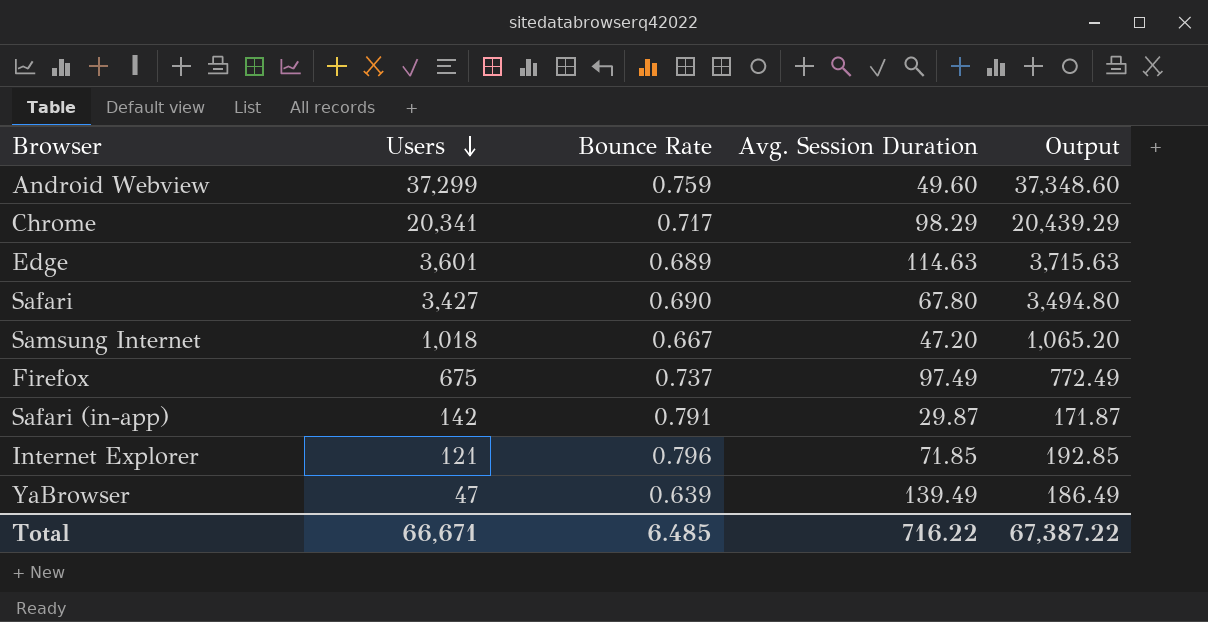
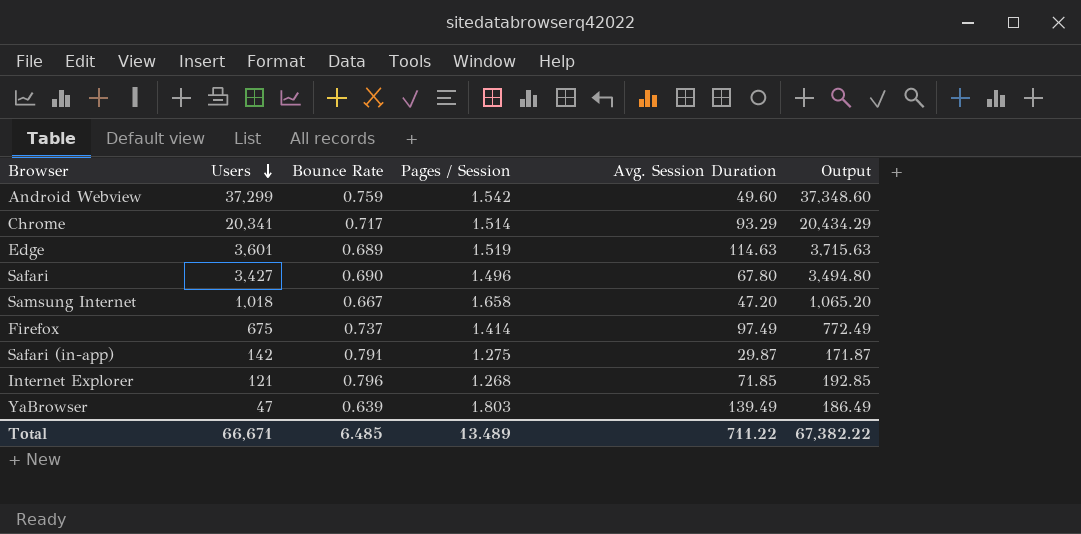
column Pages / Session | position: none -> 4
Chrome | Avg. Session Duration: 98.29 -> 93.29
Chrome | Output: 20,439.29 -> 20,434.29
Total | Avg. Session Duration: 716.22 -> 711.22
Total | Output: 67,387.22 -> 67,382.22

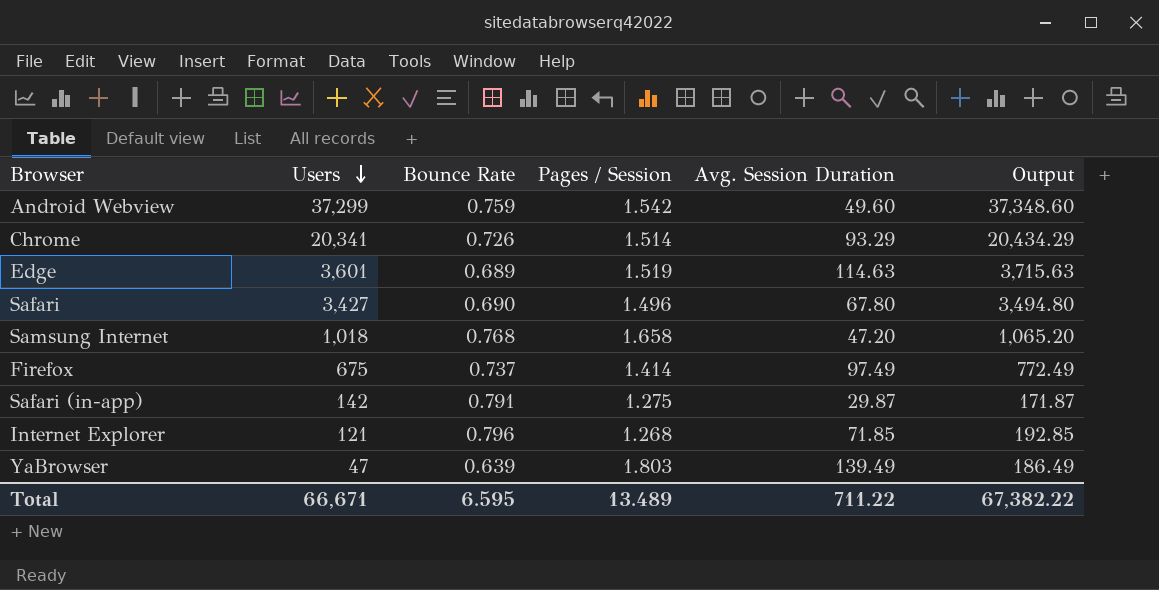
Chrome | Bounce Rate: 0.717 -> 0.726
Samsung Internet | Bounce Rate: 0.667 -> 0.768
Total | Bounce Rate: 6.485 -> 6.595

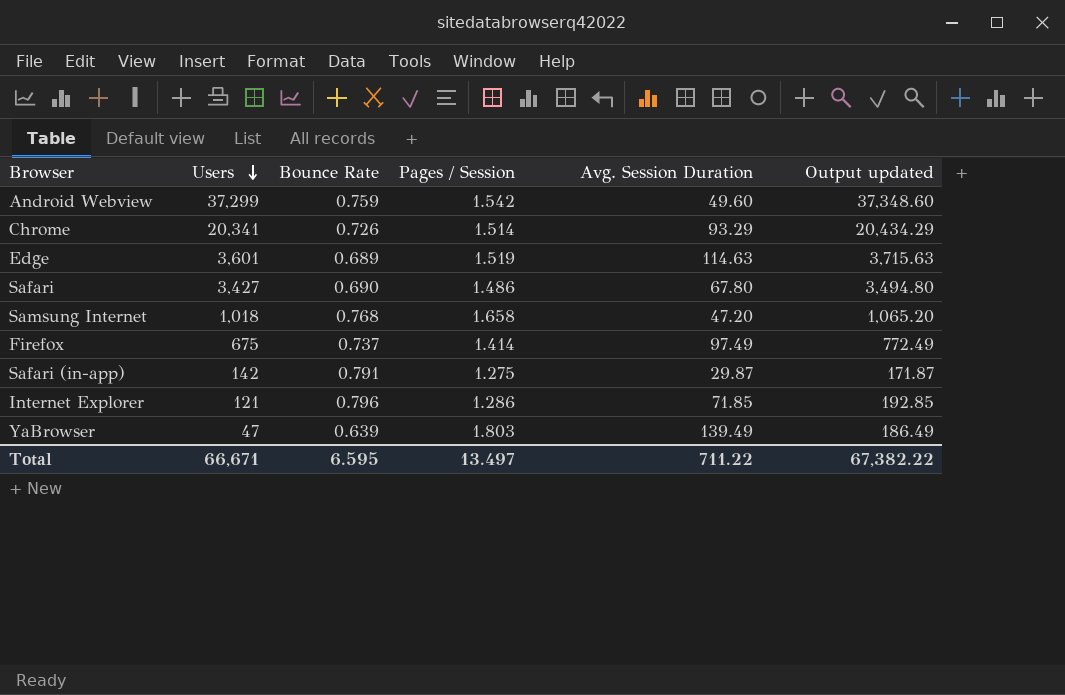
column name: Output -> Output updated
Safari | Pages / Session: 1.496 -> 1.486
Internet Explorer | Pages / Session: 1.268 -> 1.286
Total | Pages / Session: 13.489 -> 13.497

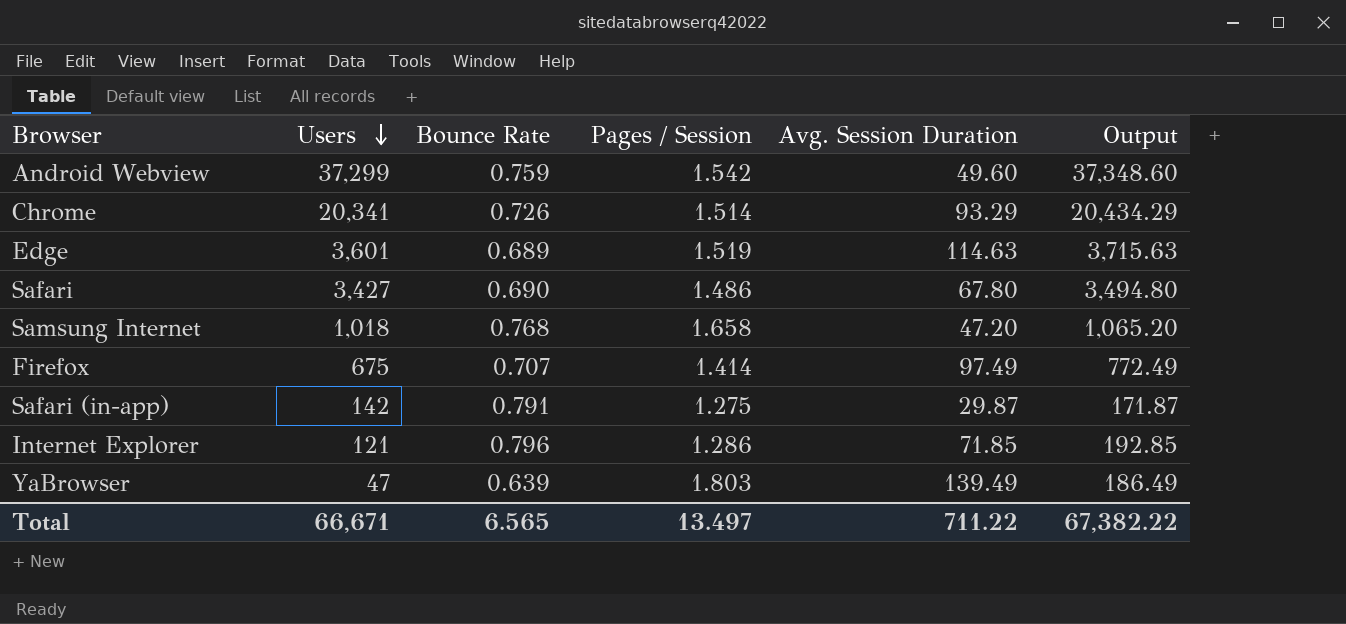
column name: Output updated -> Output
Firefox | Bounce Rate: 0.737 -> 0.707
Total | Bounce Rate: 6.595 -> 6.565

